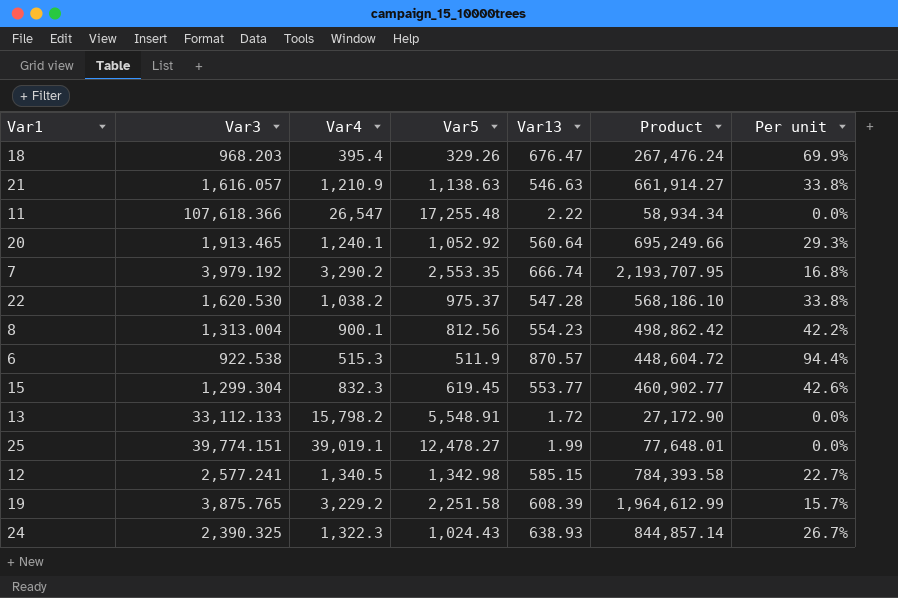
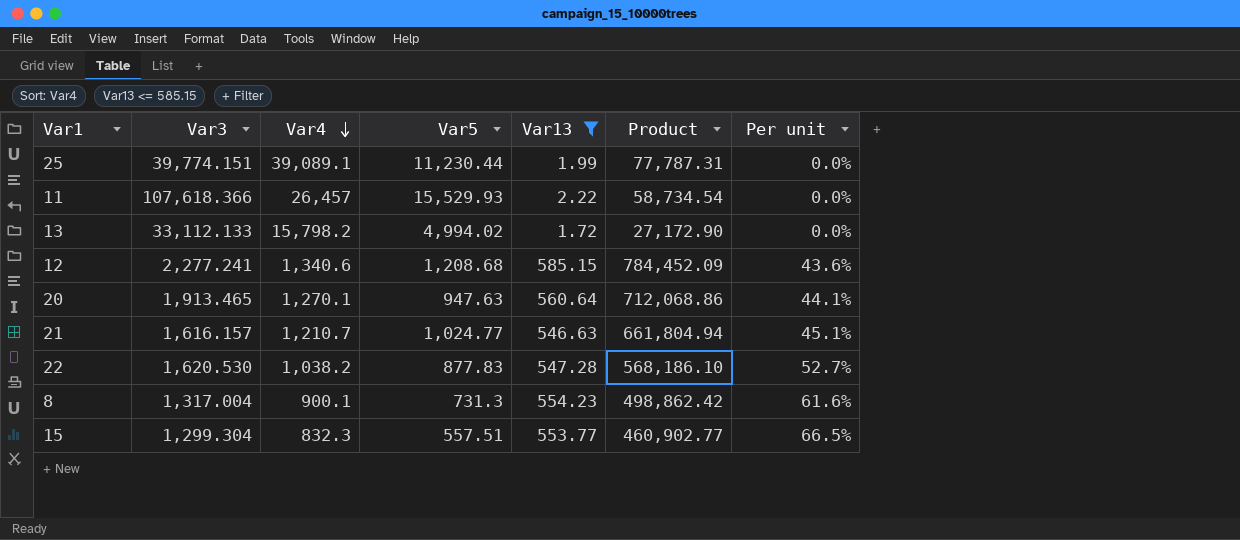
filter: none -> Var13 <= 585.15
row order: none -> Var4 descending
column Per unit | formula: [Var13] / [Var3] -> [Var13] / [Var4]
25 | Var4: 39,019.1 -> 39,089.1
25 | Var5: 12,478.27 -> 11,230.44
25 | Product: 77,648.01 -> 77,787.31
11 | Var4: 26,547 -> 26,457
11 | Var5: 17,255.48 -> 15,529.93
11 | Product: 58,934.34 -> 58,734.54
13 | Var5: 5,548.91 -> 4,994.02
12 | Var3: 2,577.241 -> 2,277.241
12 | Var4: 1,340.5 -> 1,340.6
12 | Var5: 1,342.98 -> 1,208.68
12 | Product: 784,393.58 -> 784,452.09
20 | Var4: 1,240.1 -> 1,270.1
20 | Var5: 1,052.92 -> 947.63
20 | Product: 695,249.66 -> 712,068.86
21 | Var3: 1,616.057 -> 1,616.157
21 | Var4: 1,210.9 -> 1,210.7
21 | Var5: 1,138.63 -> 1,024.77
21 | Product: 661,914.27 -> 661,804.94
22 | Var5: 975.37 -> 877.83
8 | Var3: 1,313.004 -> 1,317.004
8 | Var5: 812.56 -> 731.3
15 | Var5: 619.45 -> 557.51

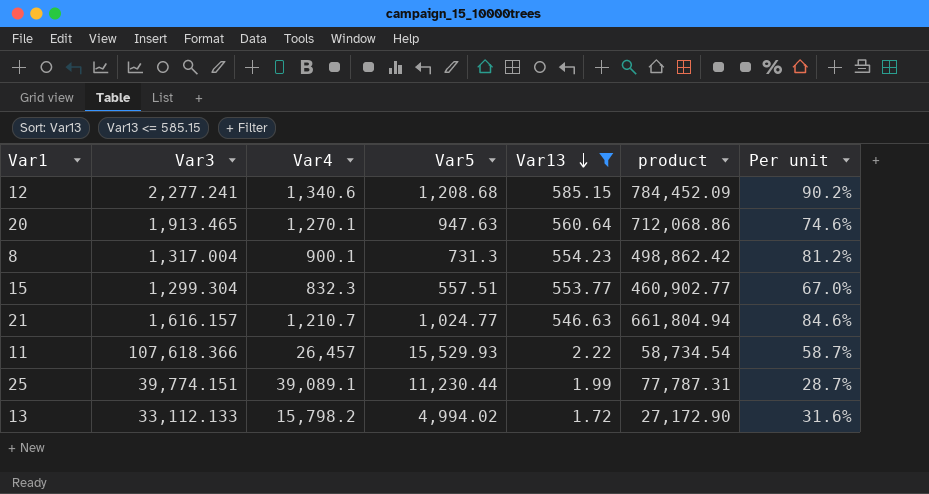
row order: Var4 descending -> Var13 descending
column name: Product -> product
column Per unit | formula: [Var13] / [Var4] -> [Var5] / [Var4]
row 22: 1,620.530 | 1,038.2 | 877.83 | 547.28 | 568,186.10 | 52.7% -> none

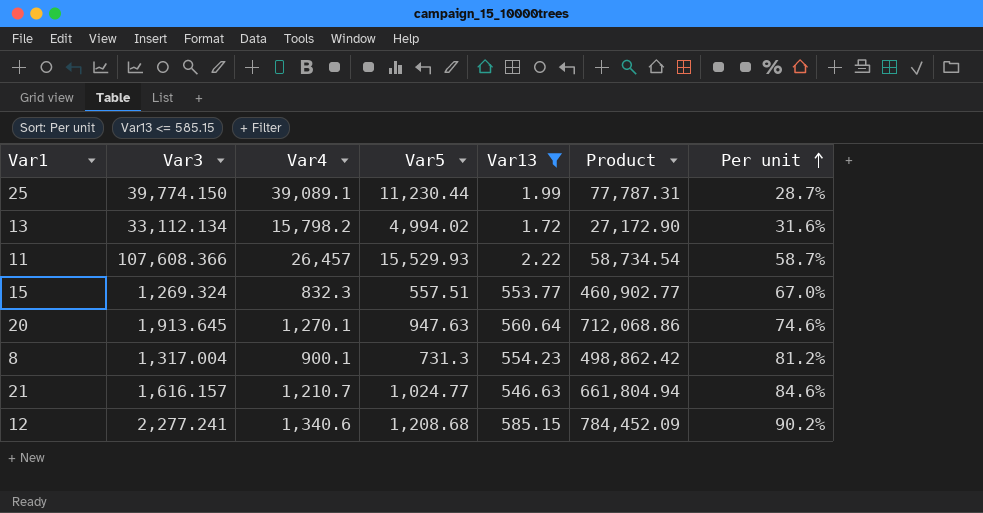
row order: Var13 descending -> Per unit ascending
column name: product -> Product
25 | Var3: 39,774.151 -> 39,774.150
13 | Var3: 33,112.133 -> 33,112.134
11 | Var3: 107,618.366 -> 107,608.366
15 | Var3: 1,299.304 -> 1,269.324
20 | Var3: 1,913.465 -> 1,913.645

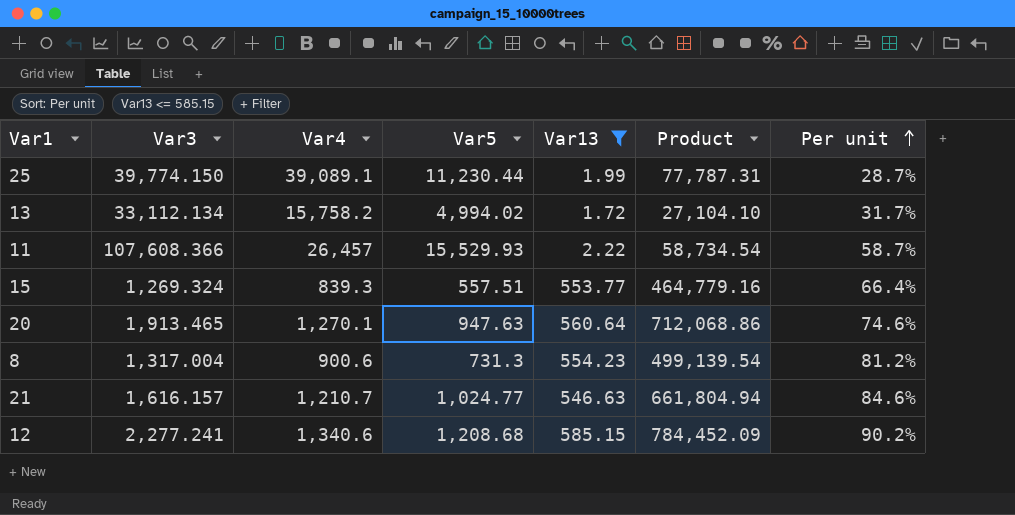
13 | Var4: 15,798.2 -> 15,758.2
13 | Product: 27,172.90 -> 27,104.10
13 | Per unit: 31.6% -> 31.7%
15 | Var4: 832.3 -> 839.3
15 | Product: 460,902.77 -> 464,779.16
15 | Per unit: 67.0% -> 66.4%
20 | Var3: 1,913.645 -> 1,913.465
8 | Var4: 900.1 -> 900.6
8 | Product: 498,862.42 -> 499,139.54

